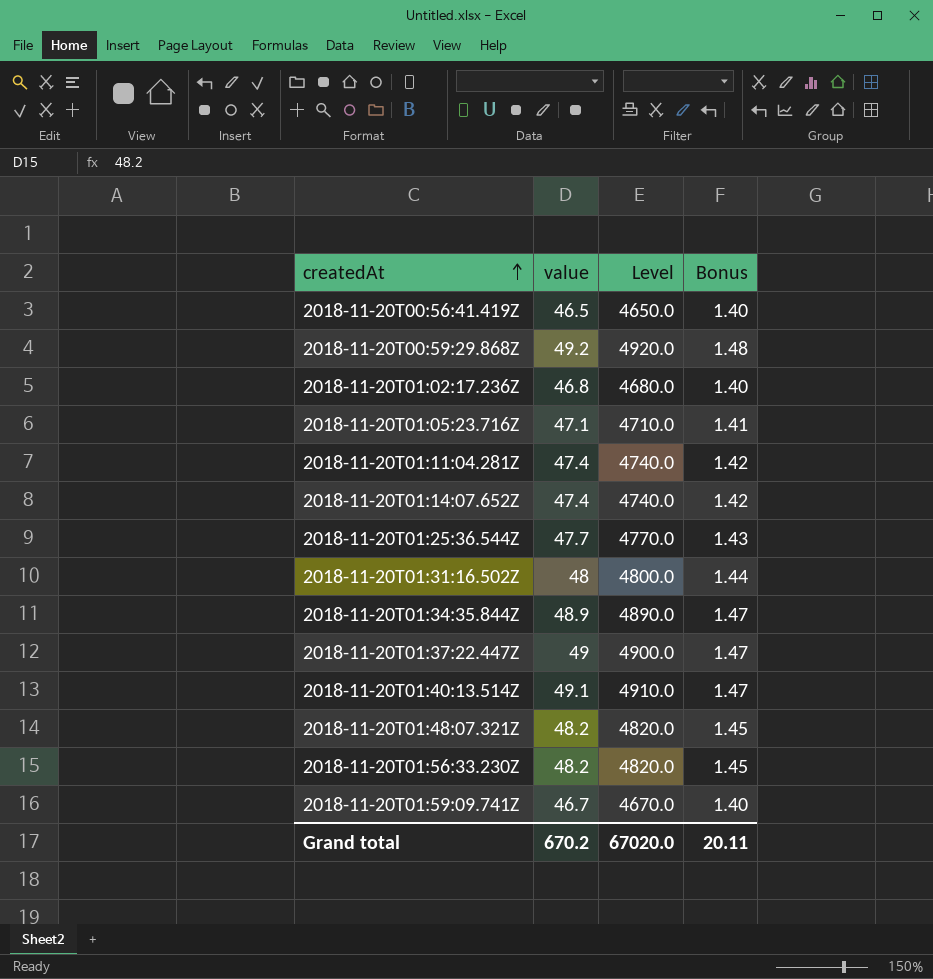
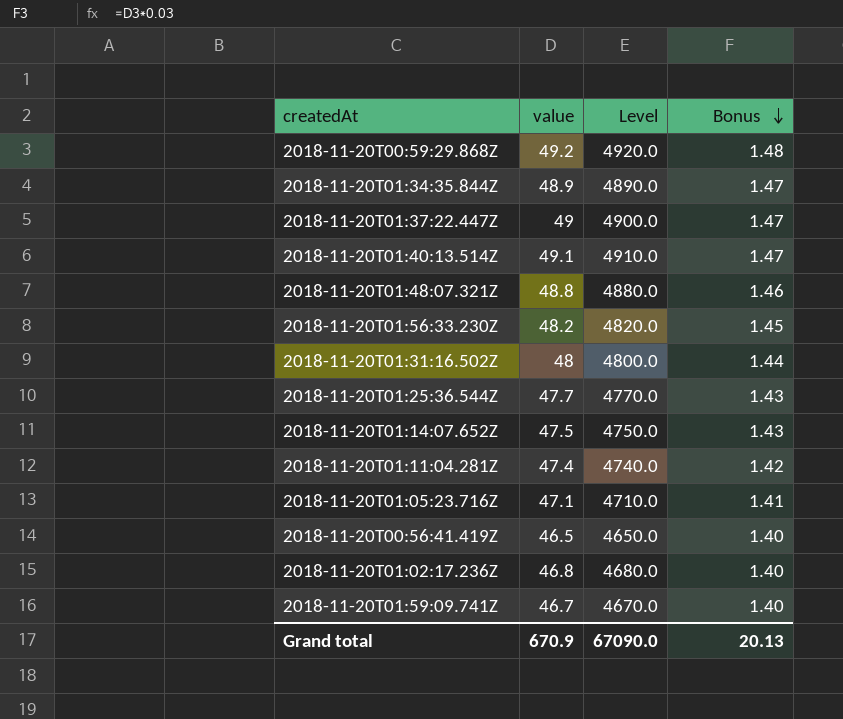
row order: createdAt ascending -> Bonus descending
2018-11-20T01:48:07.321Z | value: 48.2 -> 48.8
2018-11-20T01:48:07.321Z | Level: 4820.0 -> 4880.0
2018-11-20T01:48:07.321Z | Bonus: 1.45 -> 1.46
2018-11-20T01:14:07.652Z | value: 47.4 -> 47.5
2018-11-20T01:14:07.652Z | Level: 4740.0 -> 4750.0
2018-11-20T01:14:07.652Z | Bonus: 1.42 -> 1.43
Grand total | value: 670.2 -> 670.9
Grand total | Level: 67020.0 -> 67090.0
Grand total | Bonus: 20.11 -> 20.13

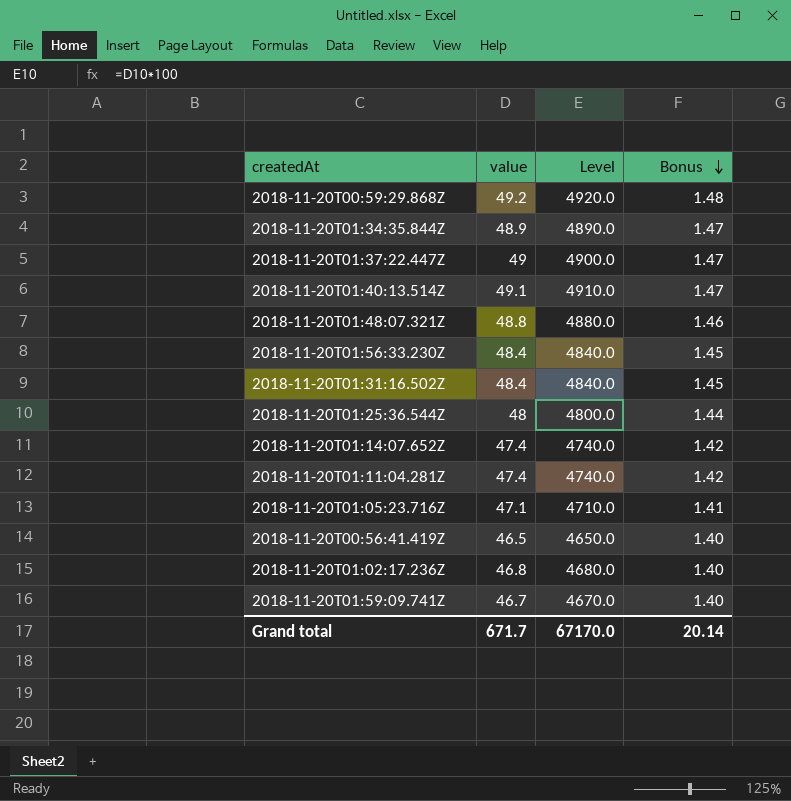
2018-11-20T01:56:33.230Z | value: 48.2 -> 48.4
2018-11-20T01:56:33.230Z | Level: 4820.0 -> 4840.0
2018-11-20T01:31:16.502Z | value: 48 -> 48.4
2018-11-20T01:31:16.502Z | Level: 4800.0 -> 4840.0
2018-11-20T01:31:16.502Z | Bonus: 1.44 -> 1.45
2018-11-20T01:25:36.544Z | value: 47.7 -> 48
2018-11-20T01:25:36.544Z | Level: 4770.0 -> 4800.0
2018-11-20T01:25:36.544Z | Bonus: 1.43 -> 1.44
2018-11-20T01:14:07.652Z | value: 47.5 -> 47.4
2018-11-20T01:14:07.652Z | Level: 4750.0 -> 4740.0
2018-11-20T01:14:07.652Z | Bonus: 1.43 -> 1.42
Grand total | value: 670.9 -> 671.7
Grand total | Level: 67090.0 -> 67170.0
Grand total | Bonus: 20.13 -> 20.14

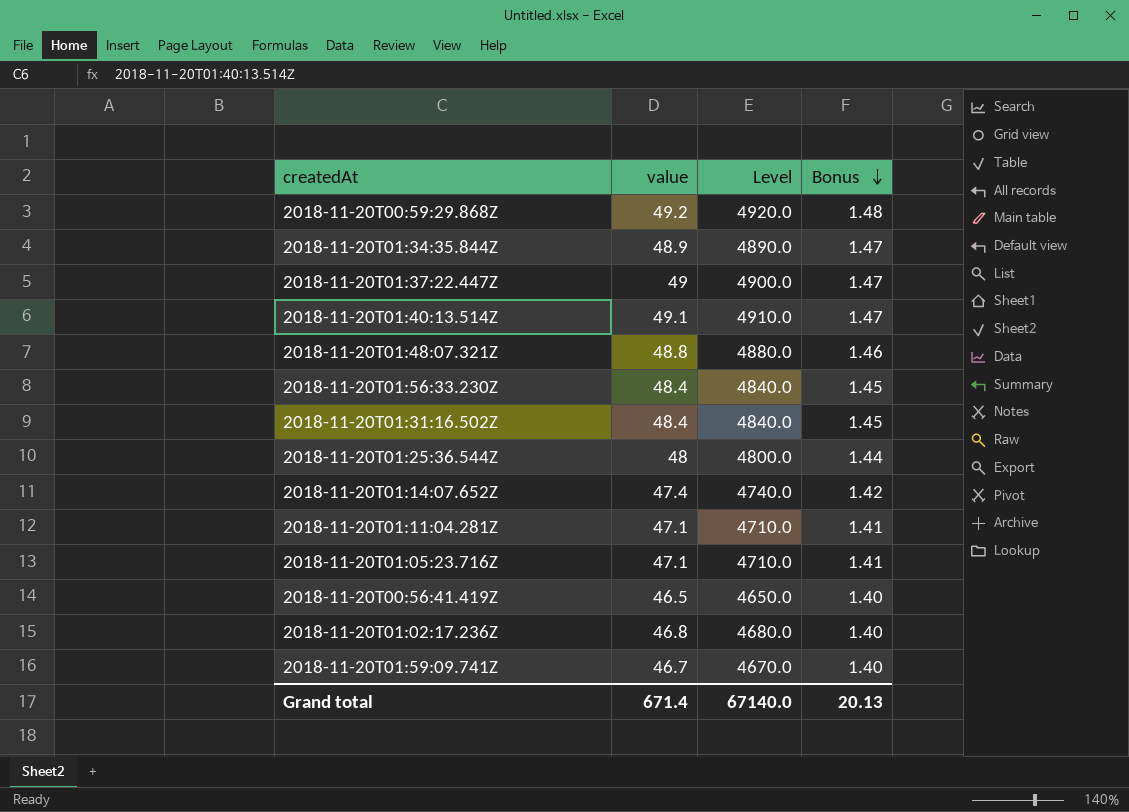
2018-11-20T01:11:04.281Z | value: 47.4 -> 47.1
2018-11-20T01:11:04.281Z | Level: 4740.0 -> 4710.0
2018-11-20T01:11:04.281Z | Bonus: 1.42 -> 1.41
Grand total | value: 671.7 -> 671.4
Grand total | Level: 67170.0 -> 67140.0
Grand total | Bonus: 20.14 -> 20.13

